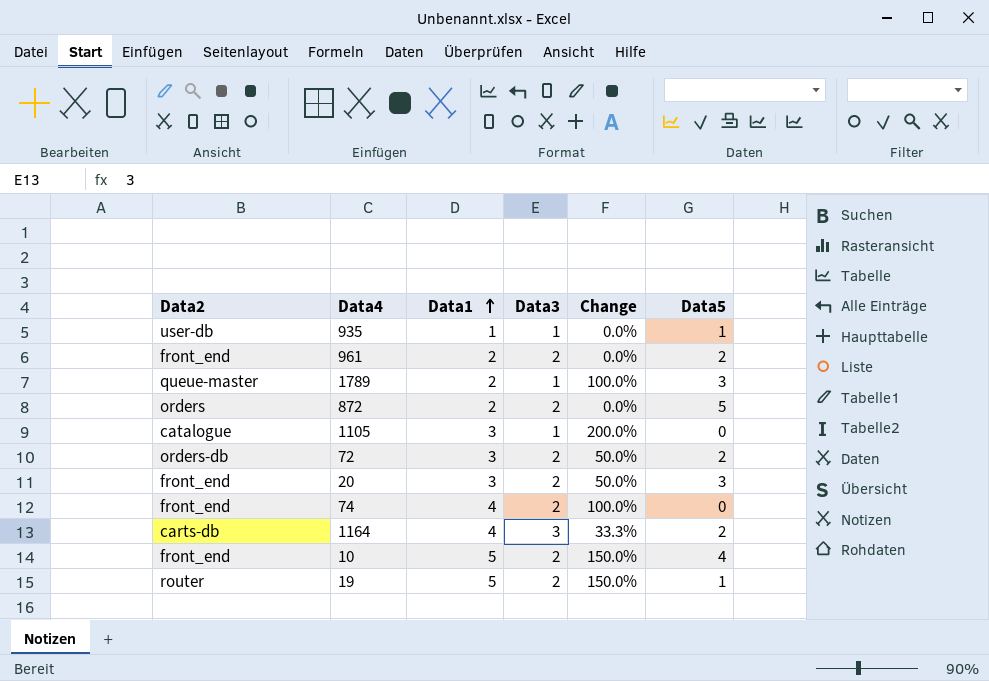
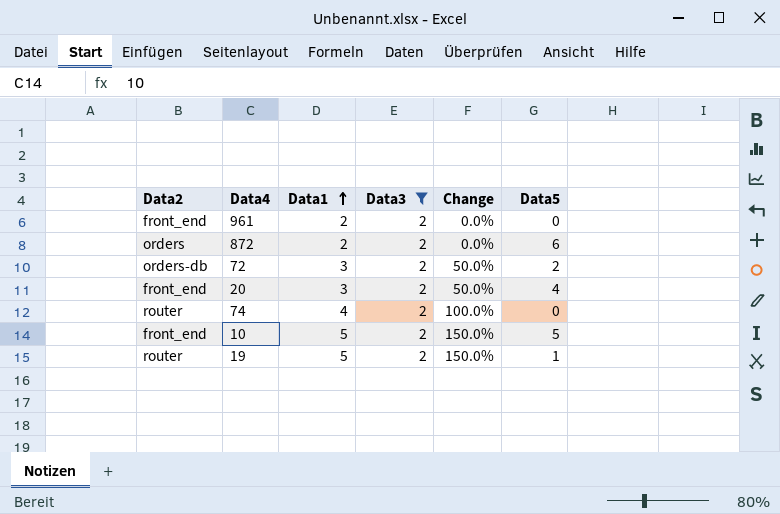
filter: none -> Data3 = 2
961 | Data5: 2 -> 0
872 | Data5: 5 -> 6
20 | Data5: 3 -> 4
74 | Data2: front_end -> router
10 | Data5: 4 -> 5

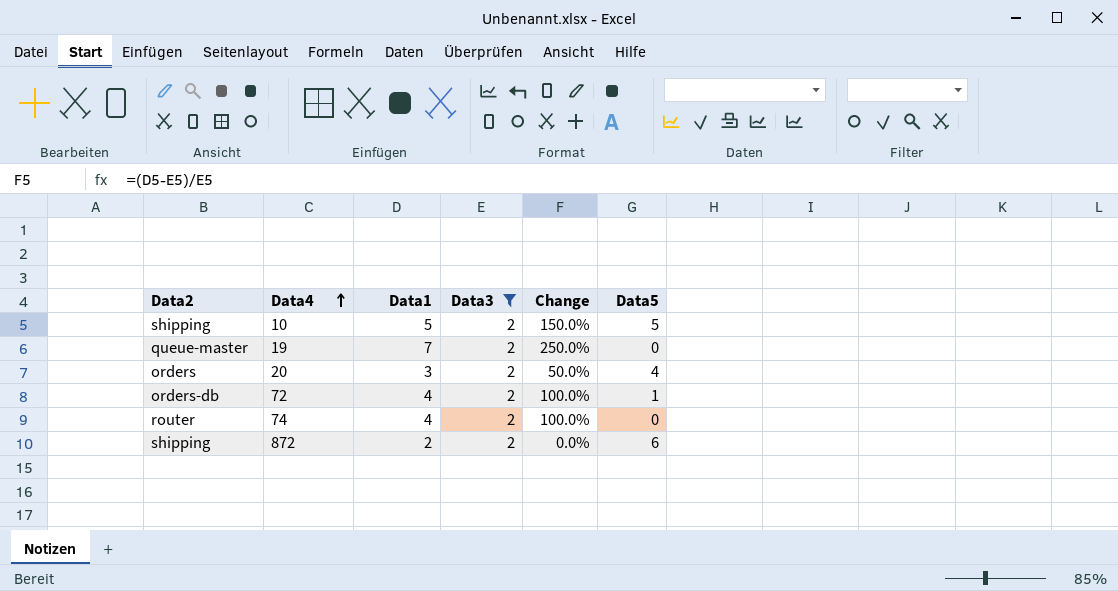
row order: Data1 ascending -> Data4 ascending
row 961: front_end | 2 | 2 | 0.0% | 0 -> none
10 | Data2: front_end -> shipping
19 | Data2: router -> queue-master
19 | Data1: 5 -> 7
19 | Change: 150.0% -> 250.0%
19 | Data5: 1 -> 0
20 | Data2: front_end -> orders
72 | Data1: 3 -> 4
72 | Change: 50.0% -> 100.0%
72 | Data5: 2 -> 1
872 | Data2: orders -> shipping

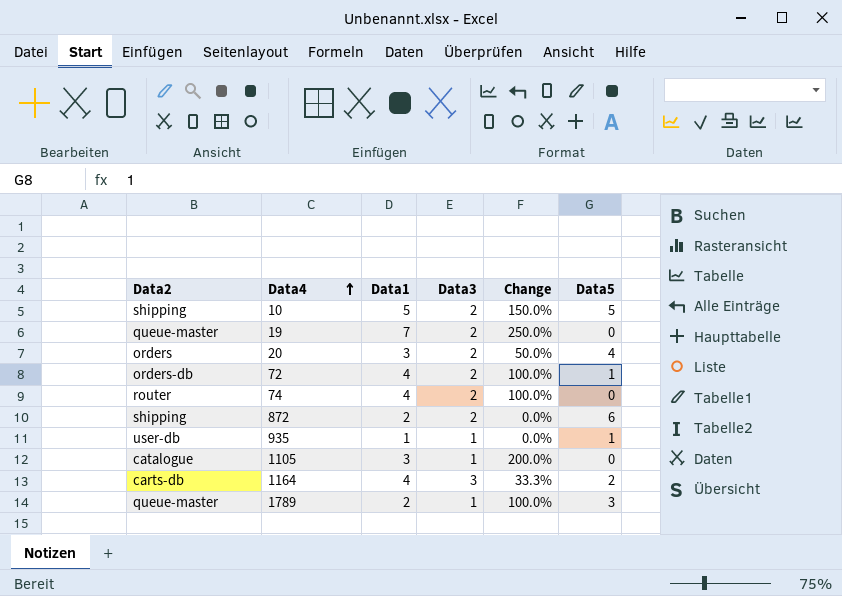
filter: Data3 = 2 -> none

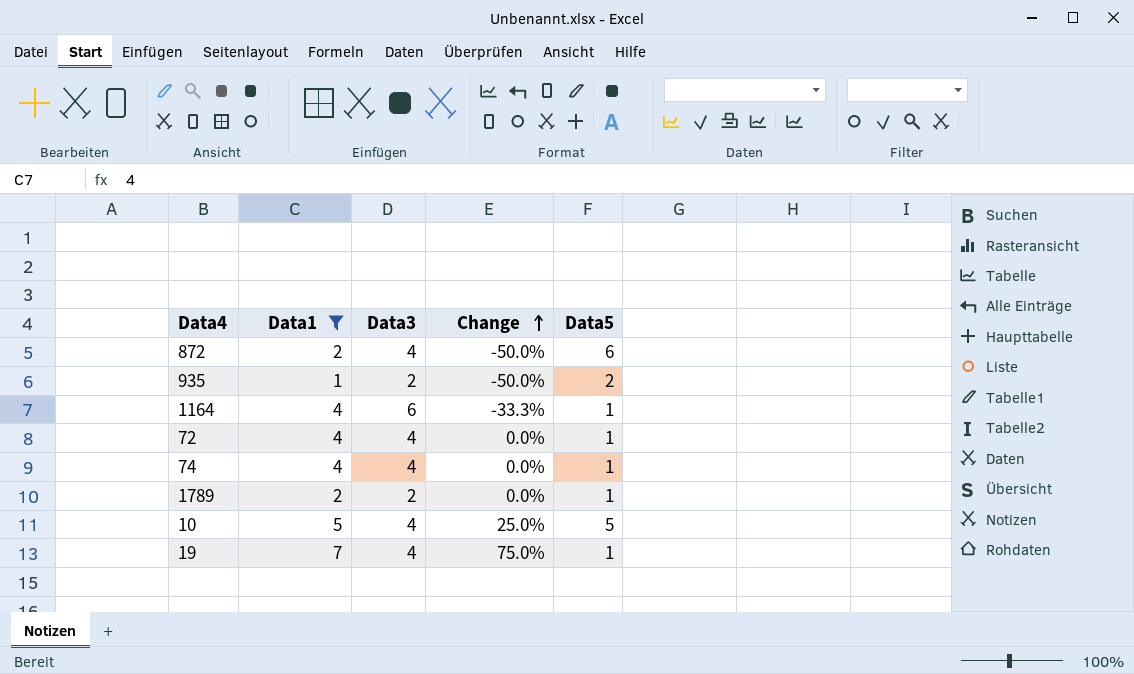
filter: none -> Data1 != 3
row order: Data4 ascending -> Change ascending
column Data2 | position: 1 -> none
872 | Data3: 2 -> 4
872 | Change: 0.0% -> -50.0%
935 | Data3: 1 -> 2
935 | Change: 0.0% -> -50.0%
935 | Data5: 1 -> 2
1164 | Data3: 3 -> 6
1164 | Change: 33.3% -> -33.3%
1164 | Data5: 2 -> 1
72 | Data3: 2 -> 4
72 | Change: 100.0% -> 0.0%
74 | Data3: 2 -> 4
74 | Change: 100.0% -> 0.0%
74 | Data5: 0 -> 1
1789 | Data3: 1 -> 2
1789 | Change: 100.0% -> 0.0%
1789 | Data5: 3 -> 1
10 | Data3: 2 -> 4
10 | Change: 150.0% -> 25.0%
19 | Data3: 2 -> 4
19 | Change: 250.0% -> 75.0%
19 | Data5: 0 -> 1

